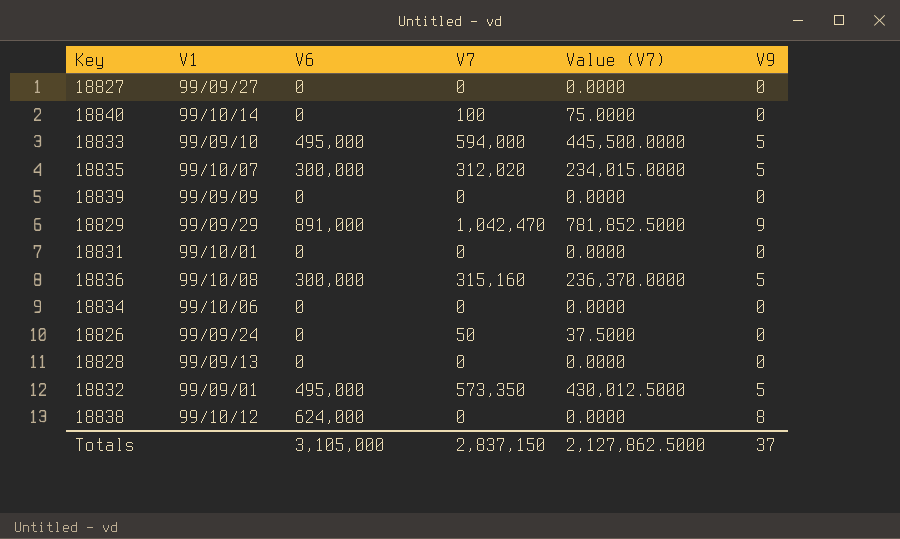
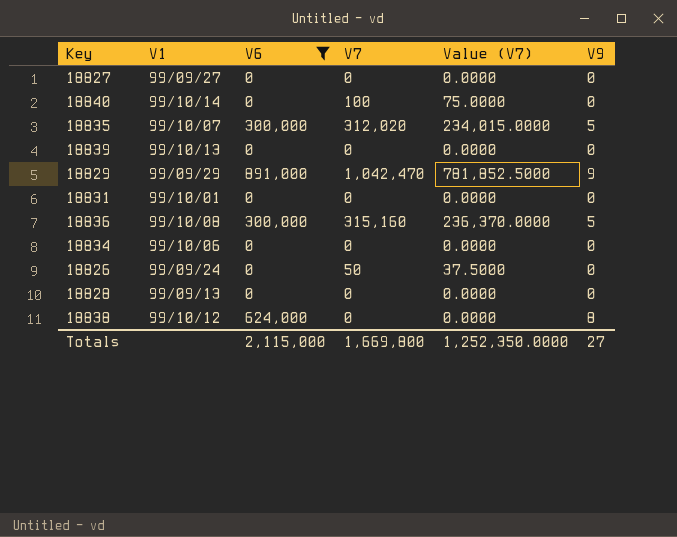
filter: none -> V6 != 495,000
18839 | V1: 99/09/09 -> 99/10/13
Totals | V6: 3,105,000 -> 2,115,000
Totals | V7: 2,837,150 -> 1,669,800
Totals | Value (V7): 2,127,862.5000 -> 1,252,350.0000
Totals | V9: 37 -> 27

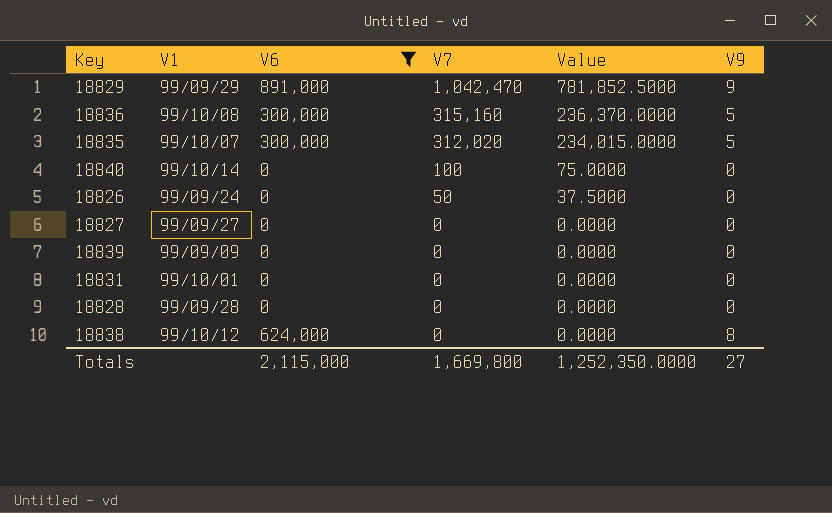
row order: none -> V7 descending
column name: Value (V7) -> Value
row 18834: 99/10/06 | 0 | 0 | 0.0000 | 0 -> none
18839 | V1: 99/10/13 -> 99/09/09
18828 | V1: 99/09/13 -> 99/09/28

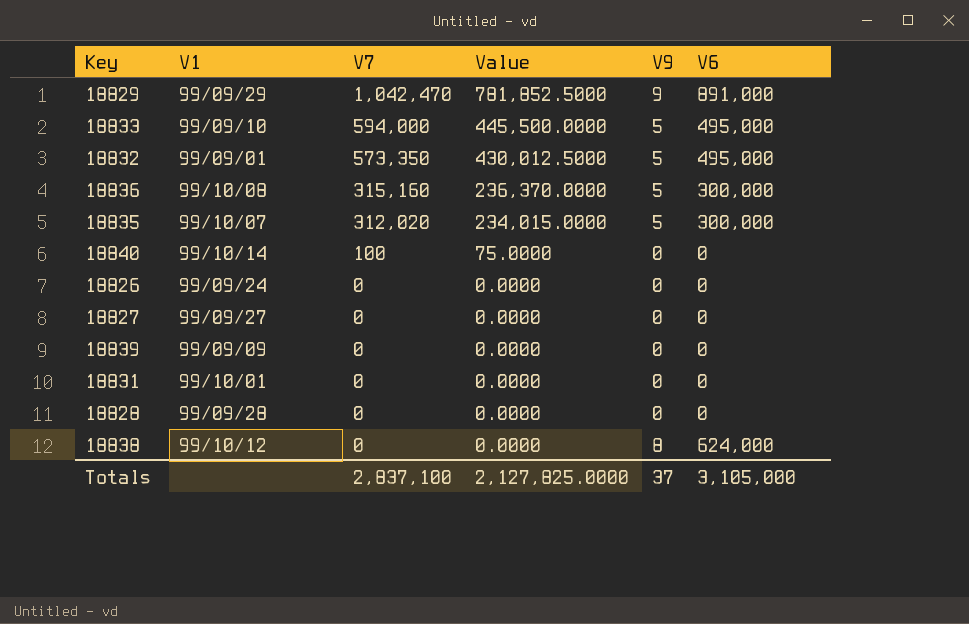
filter: V6 != 495,000 -> none
column V6 | position: 3 -> 6
18826 | V7: 50 -> 0
18826 | Value: 37.5000 -> 0.0000
Totals | V7: 1,669,800 -> 2,837,100
Totals | Value: 1,252,350.0000 -> 2,127,825.0000
Totals | V9: 27 -> 37
Totals | V6: 2,115,000 -> 3,105,000

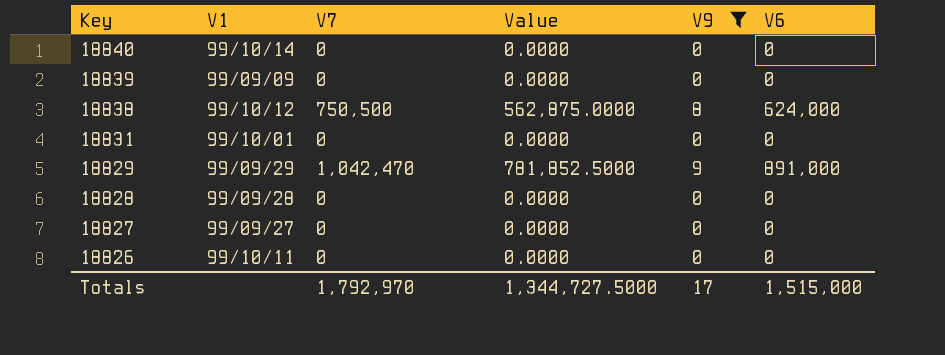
filter: none -> V9 != 5
row order: V7 descending -> Key descending
18840 | V7: 100 -> 0
18840 | Value: 75.0000 -> 0.0000
18838 | V7: 0 -> 750,500
18838 | Value: 0.0000 -> 562,875.0000
18826 | V1: 99/09/24 -> 99/10/11
Totals | V7: 2,837,100 -> 1,792,970
Totals | Value: 2,127,825.0000 -> 1,344,727.5000
Totals | V9: 37 -> 17
Totals | V6: 3,105,000 -> 1,515,000

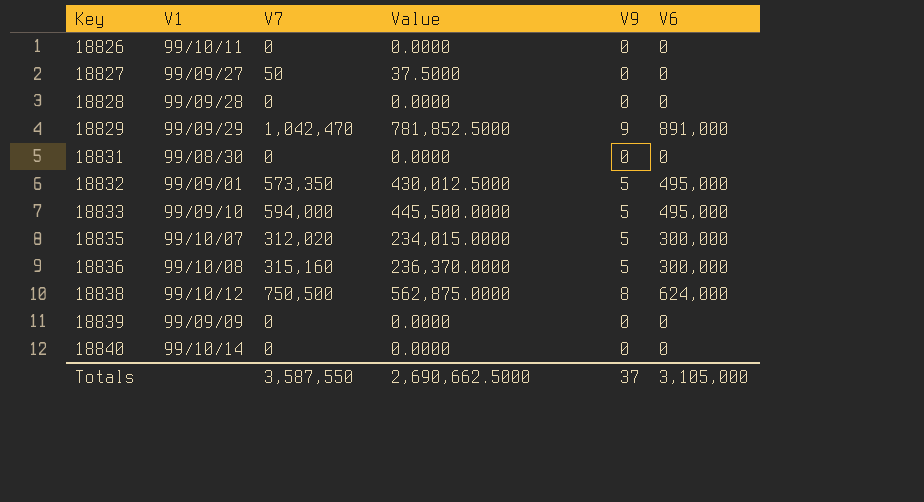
filter: V9 != 5 -> none
row order: Key descending -> Key ascending
18827 | V7: 0 -> 50
18827 | Value: 0.0000 -> 37.5000
18831 | V1: 99/10/01 -> 99/08/30
Totals | V7: 1,792,970 -> 3,587,550
Totals | Value: 1,344,727.5000 -> 2,690,662.5000
Totals | V9: 17 -> 37
Totals | V6: 1,515,000 -> 3,105,000

